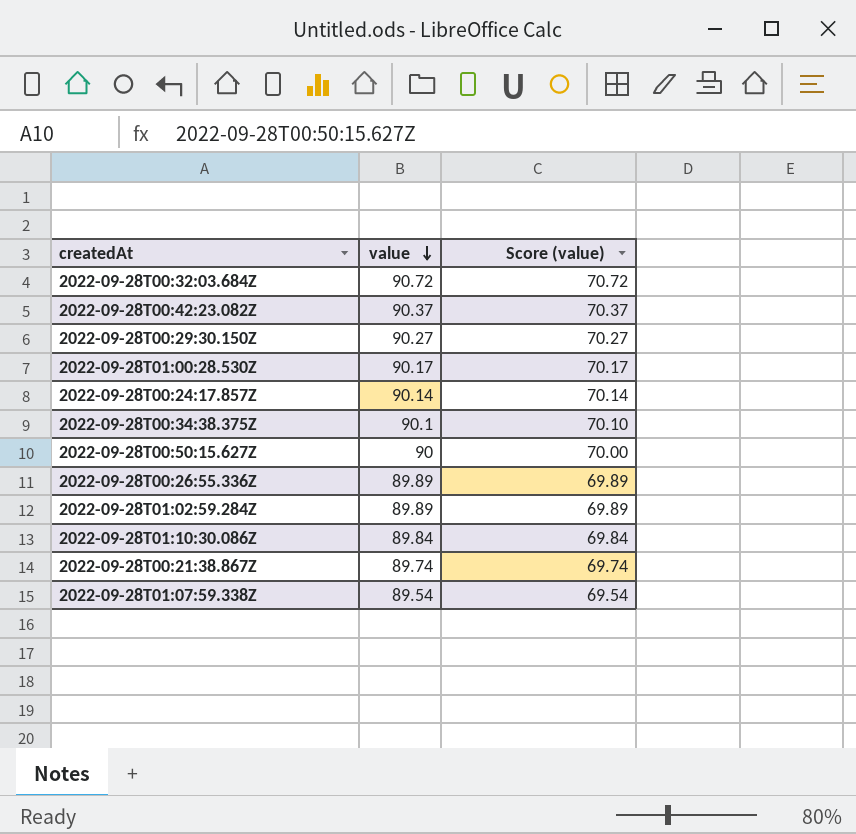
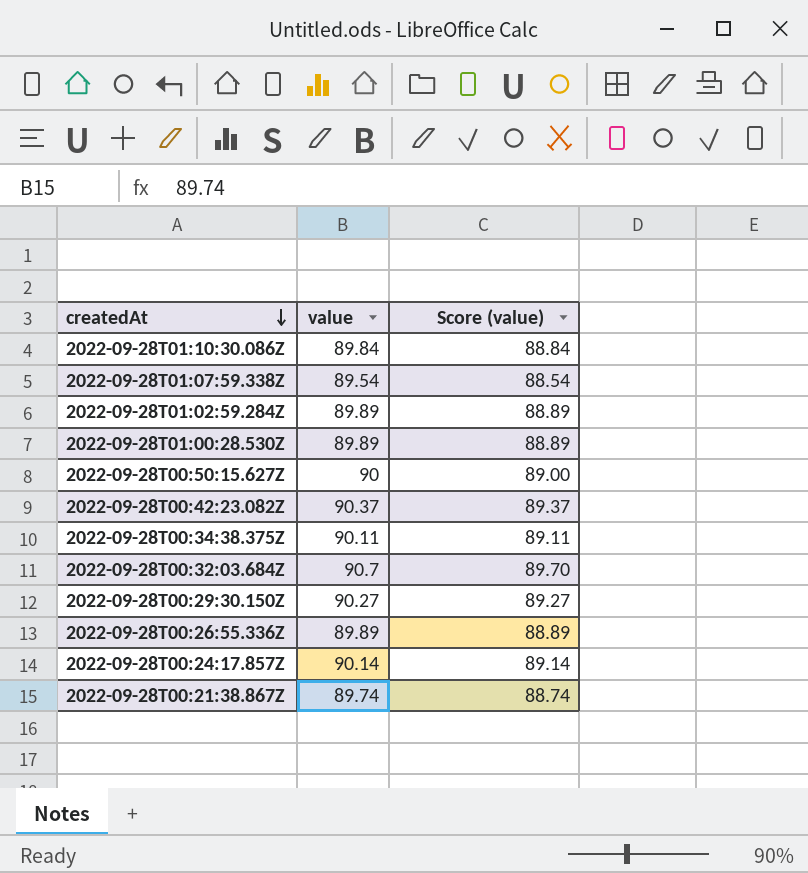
row order: value descending -> createdAt descending
column Score (value) | formula: [value] - 20 -> [value] - 1
2022-09-28T01:00:28.530Z | value: 90.17 -> 89.89
2022-09-28T00:34:38.375Z | value: 90.1 -> 90.11
2022-09-28T00:32:03.684Z | value: 90.72 -> 90.7

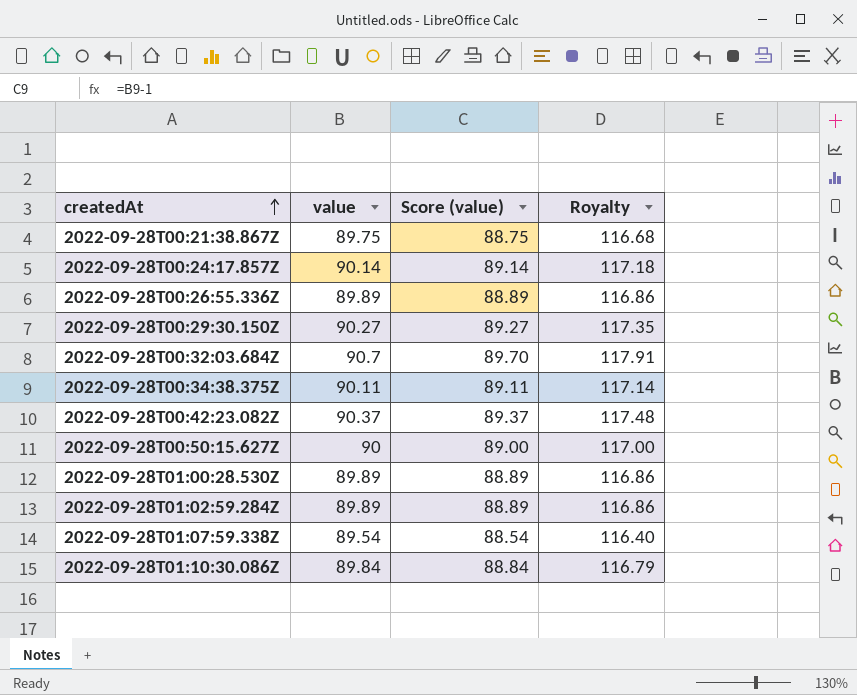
row order: createdAt descending -> createdAt ascending
column Royalty | formula: none -> [value] * 1.3
2022-09-28T00:21:38.867Z | value: 89.74 -> 89.75
2022-09-28T00:21:38.867Z | Score (value): 88.74 -> 88.75

